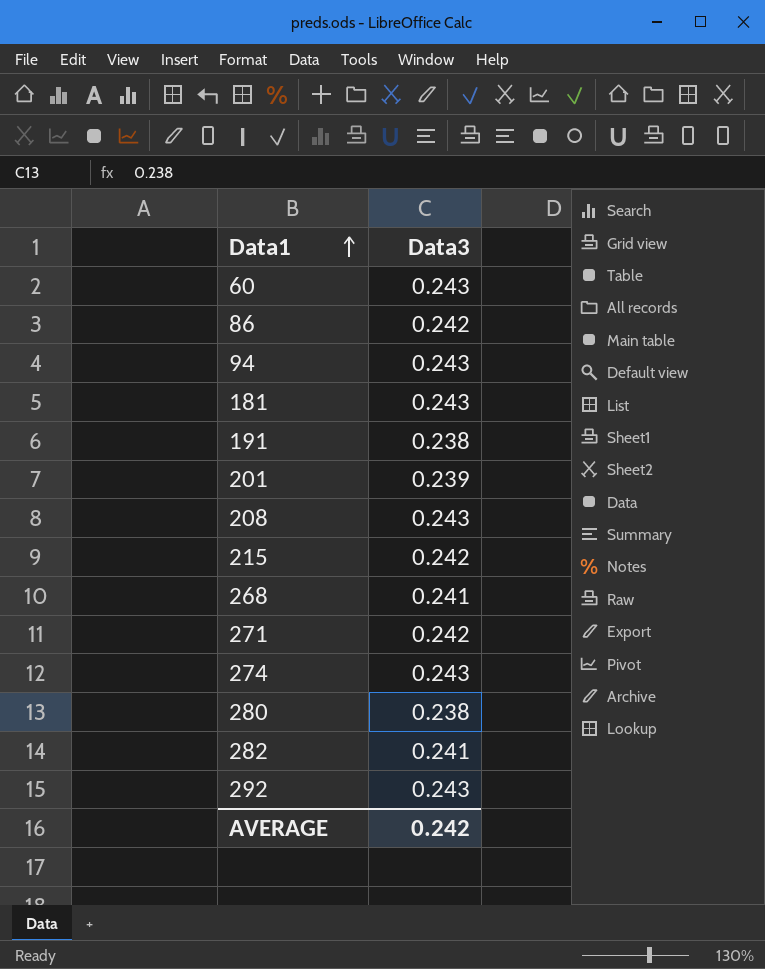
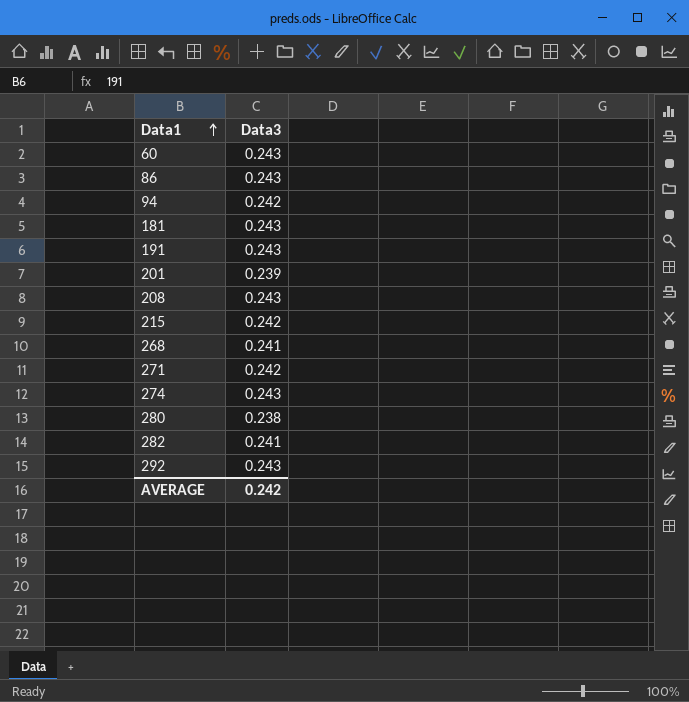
86 | Data3: 0.242 -> 0.243
94 | Data3: 0.243 -> 0.242
191 | Data3: 0.238 -> 0.243

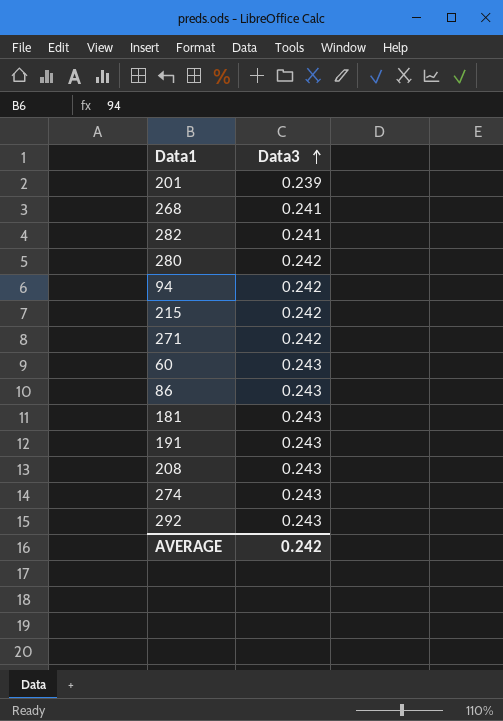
row order: Data1 ascending -> Data3 ascending
280 | Data3: 0.238 -> 0.242

